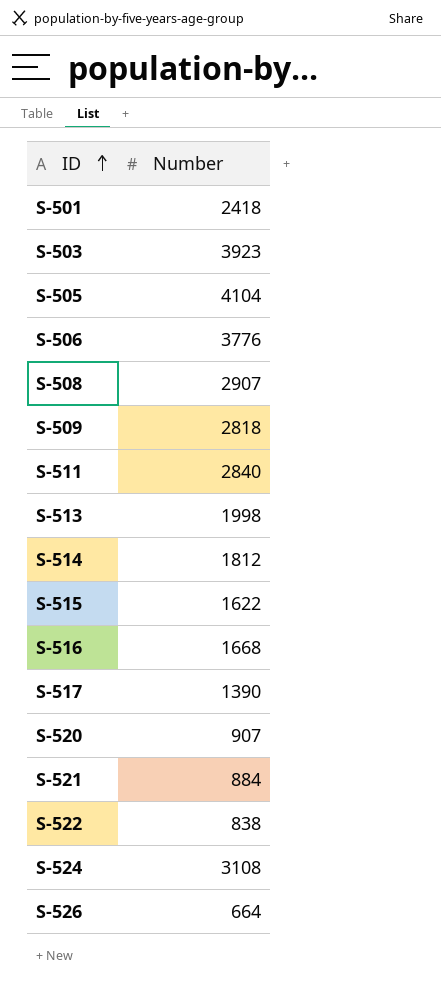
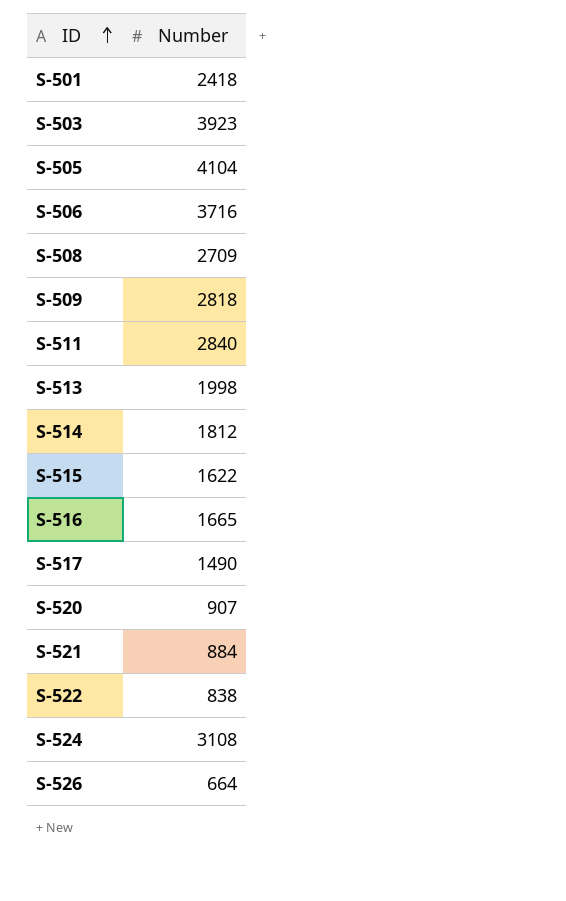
S-506 | Number: 3776 -> 3716
S-508 | Number: 2907 -> 2709
S-516 | Number: 1668 -> 1665
S-517 | Number: 1390 -> 1490

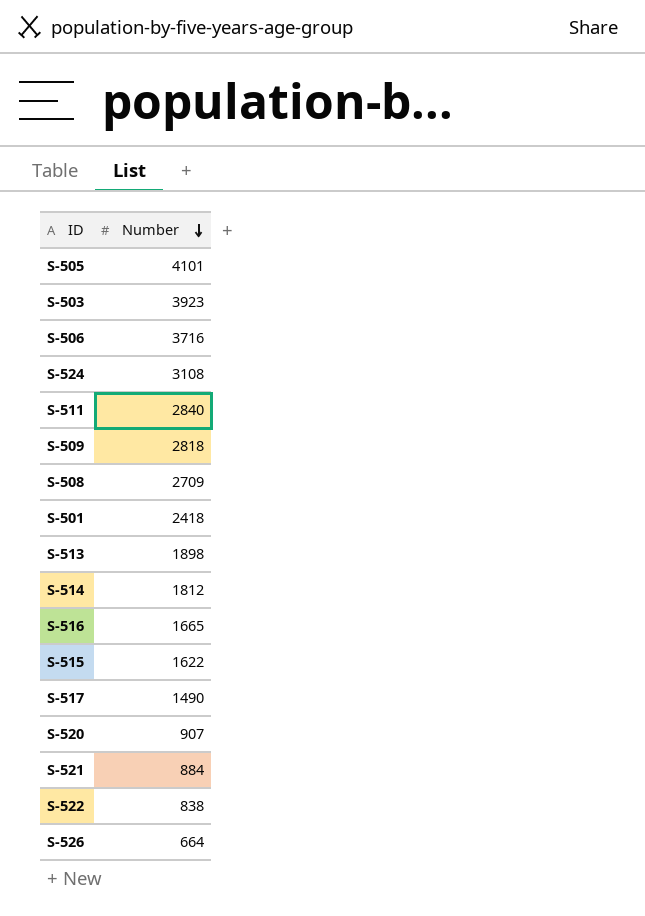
row order: ID ascending -> Number descending
S-505 | Number: 4104 -> 4101
S-513 | Number: 1998 -> 1898

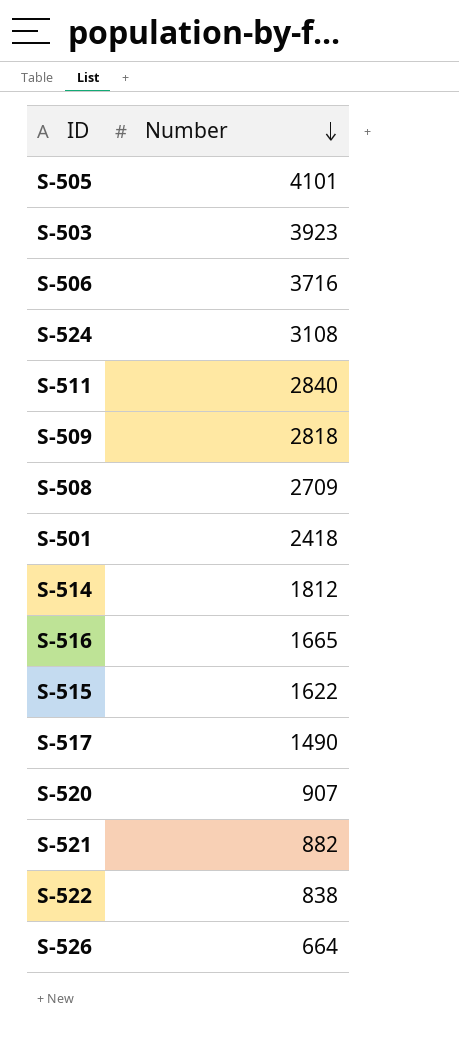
row S-513: 1898 -> none
S-521 | Number: 884 -> 882

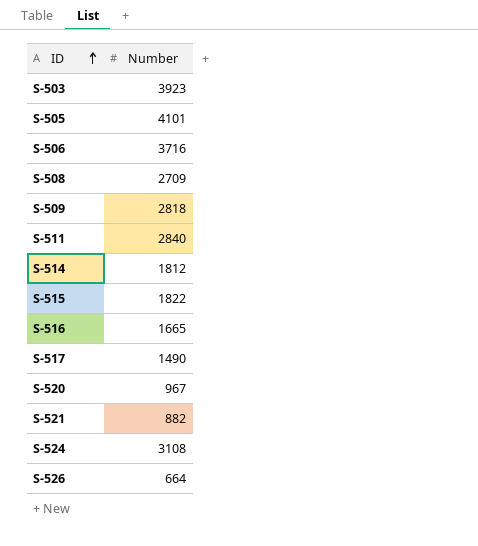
row order: Number descending -> ID ascending
row S-501: 2418 -> none
row S-522: 838 -> none
S-515 | Number: 1622 -> 1822
S-520 | Number: 907 -> 967

